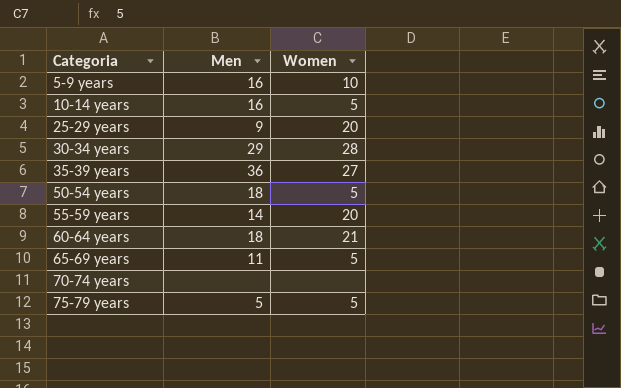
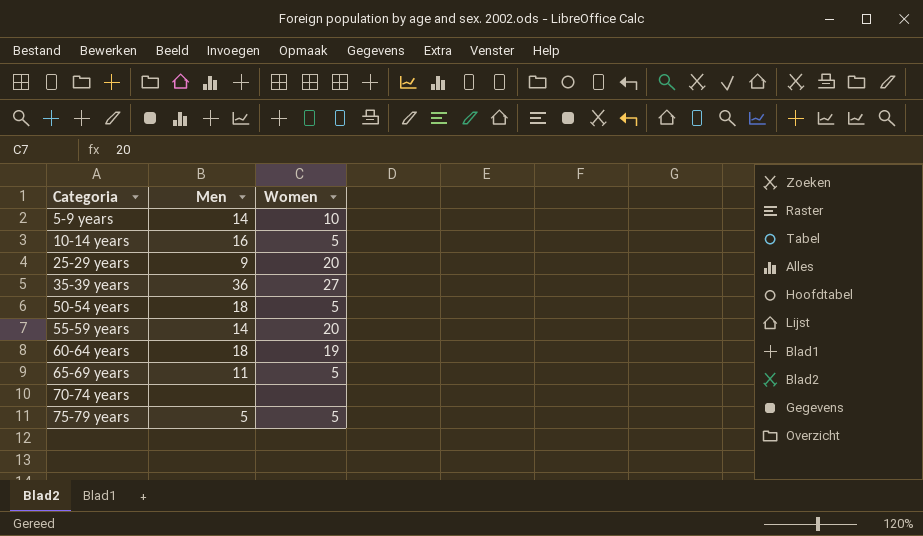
row 30-34 years: 29 | 28 -> none
5-9 years | Men: 16 -> 14
60-64 years | Women: 21 -> 19

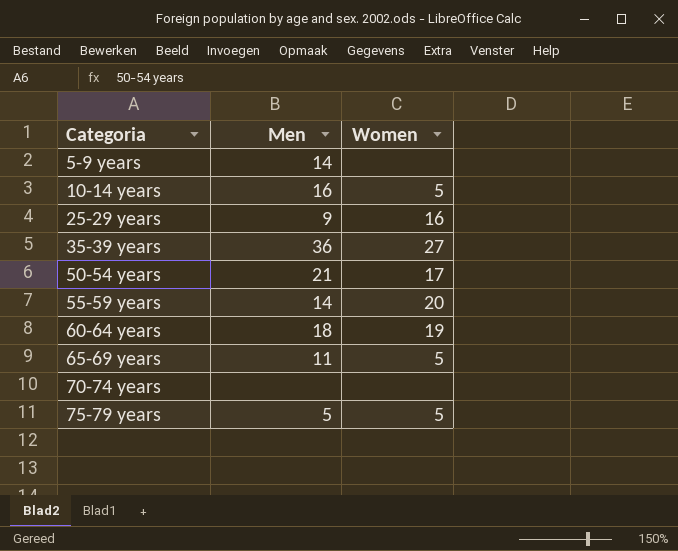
5-9 years | Women: 10 -> none
25-29 years | Women: 20 -> 16
50-54 years | Men: 18 -> 21
50-54 years | Women: 5 -> 17

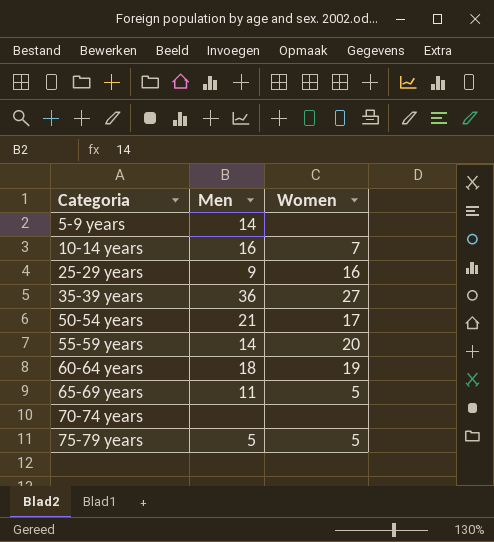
10-14 years | Women: 5 -> 7

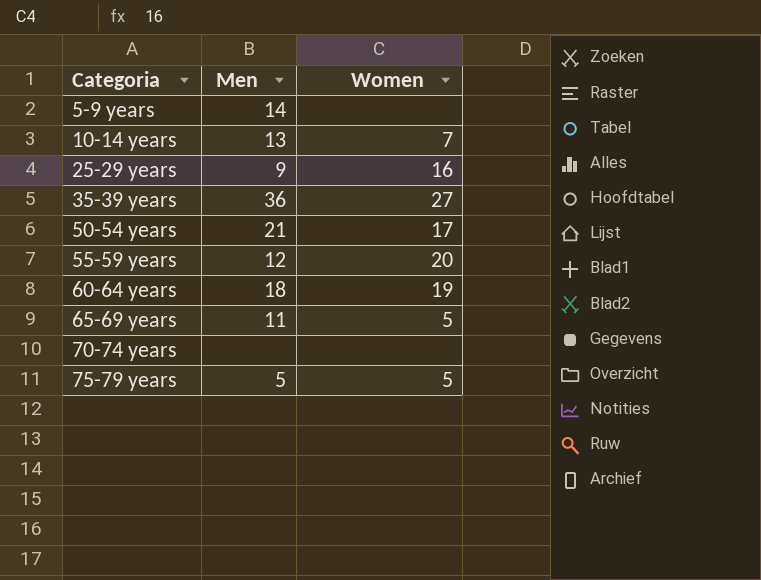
10-14 years | Men: 16 -> 13
55-59 years | Men: 14 -> 12

